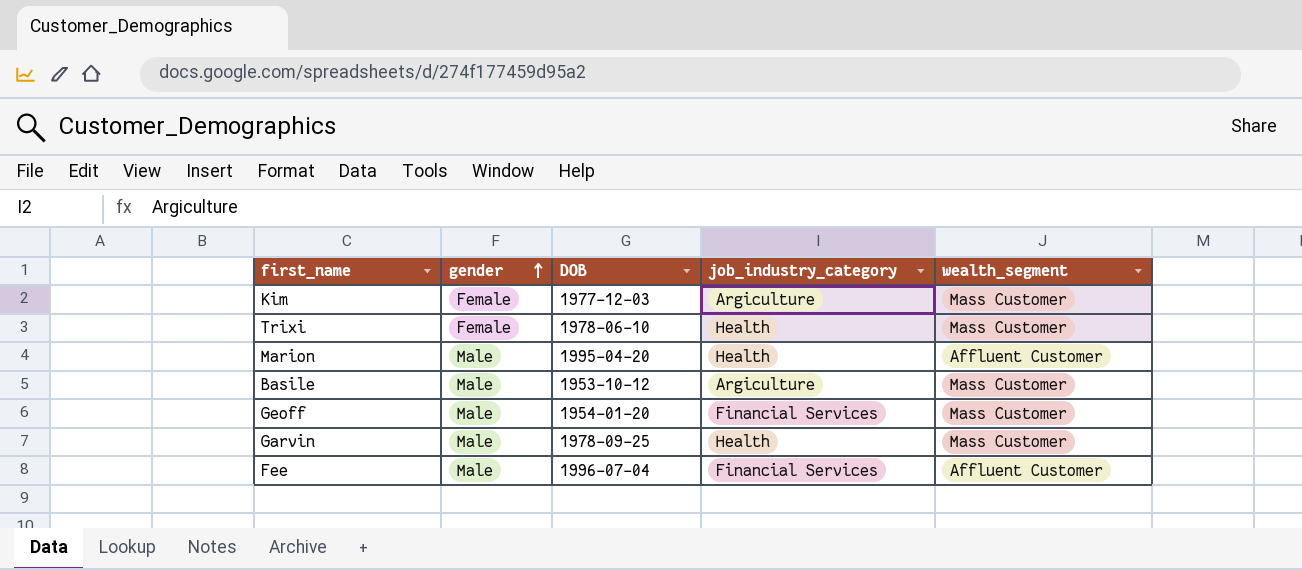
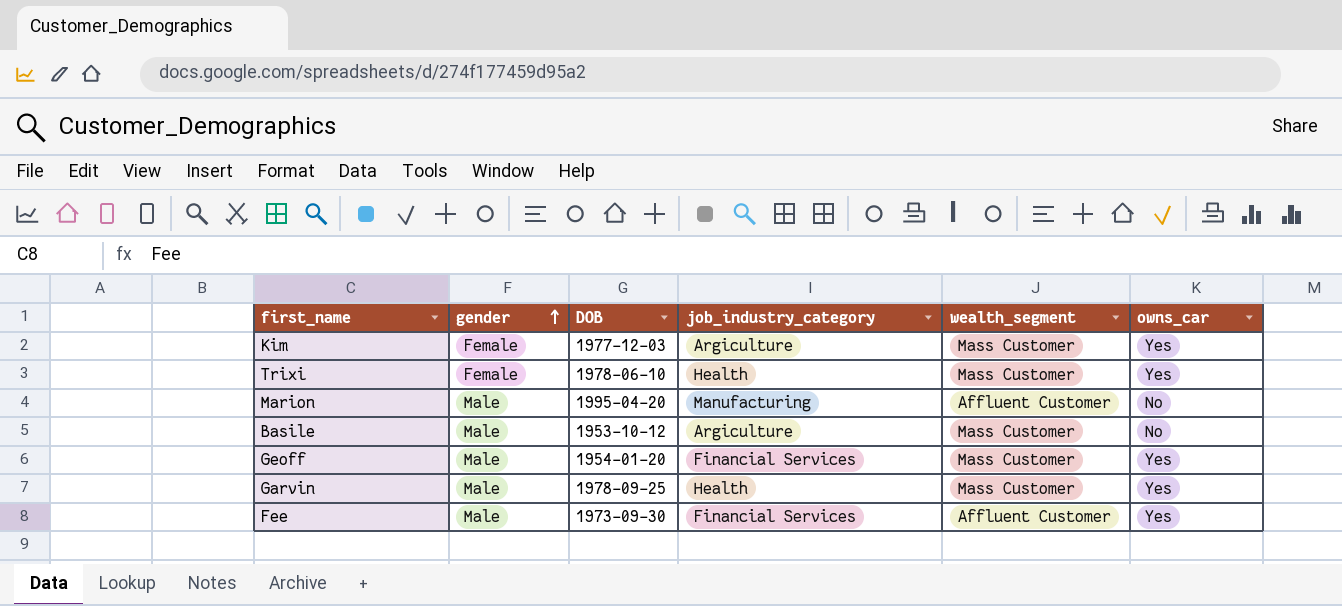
column owns_car | position: none -> 6
Marion | job_industry_category: Health -> Manufacturing
Fee | DOB: 1996-07-04 -> 1973-09-30

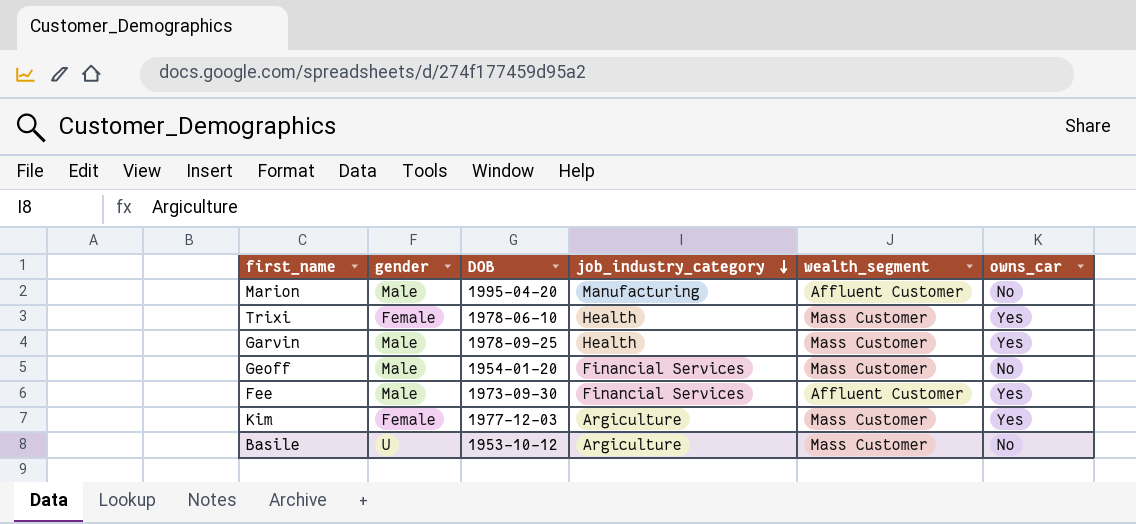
row order: gender ascending -> job_industry_category descending
Geoff | owns_car: Yes -> No
Basile | gender: Male -> U

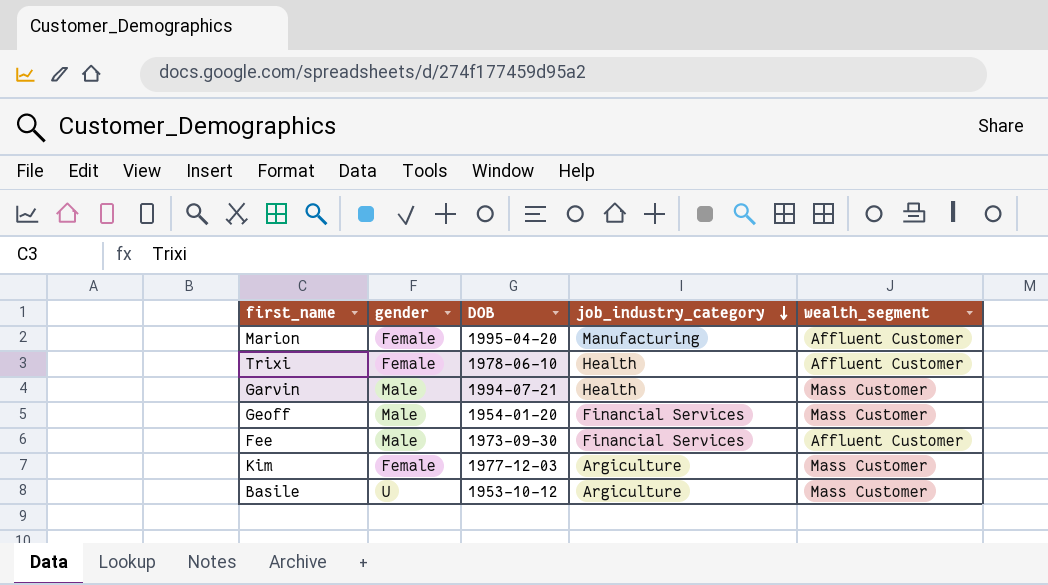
column owns_car | position: 6 -> none
Marion | gender: Male -> Female
Trixi | wealth_segment: Mass Customer -> Affluent Customer
Garvin | DOB: 1978-09-25 -> 1994-07-21

